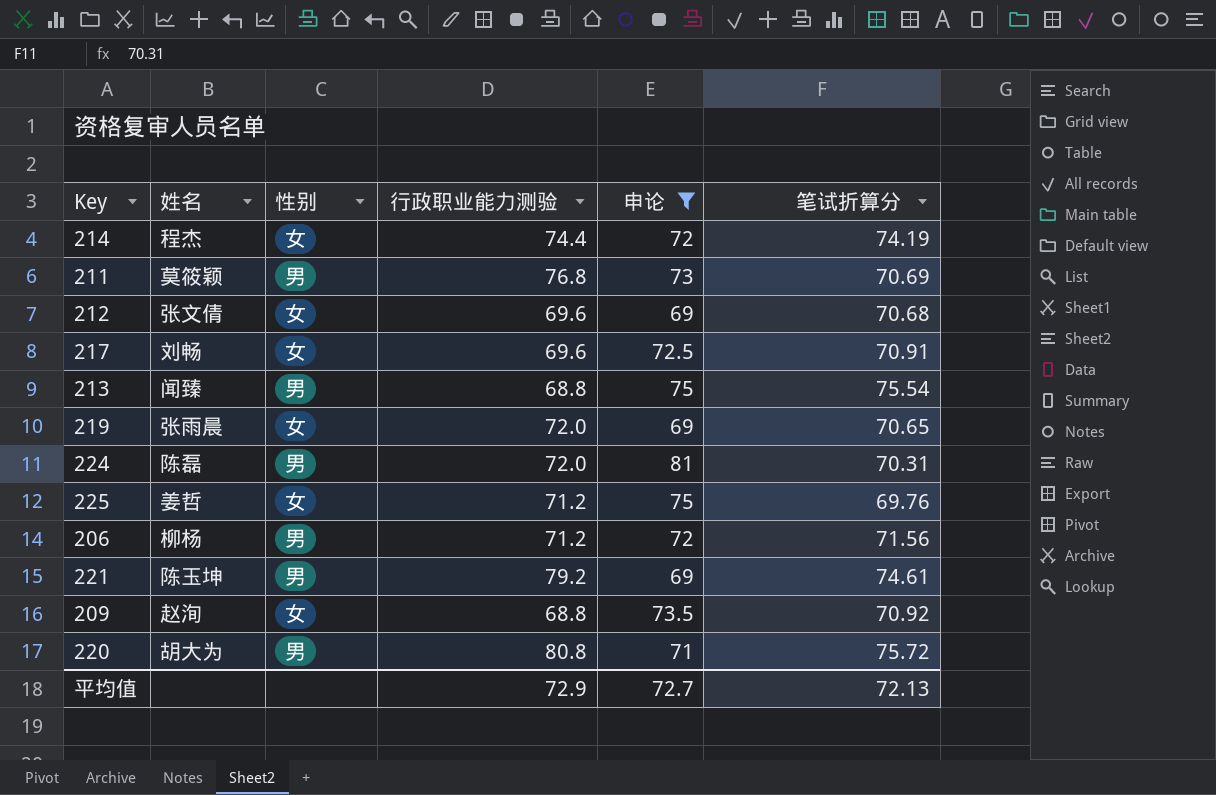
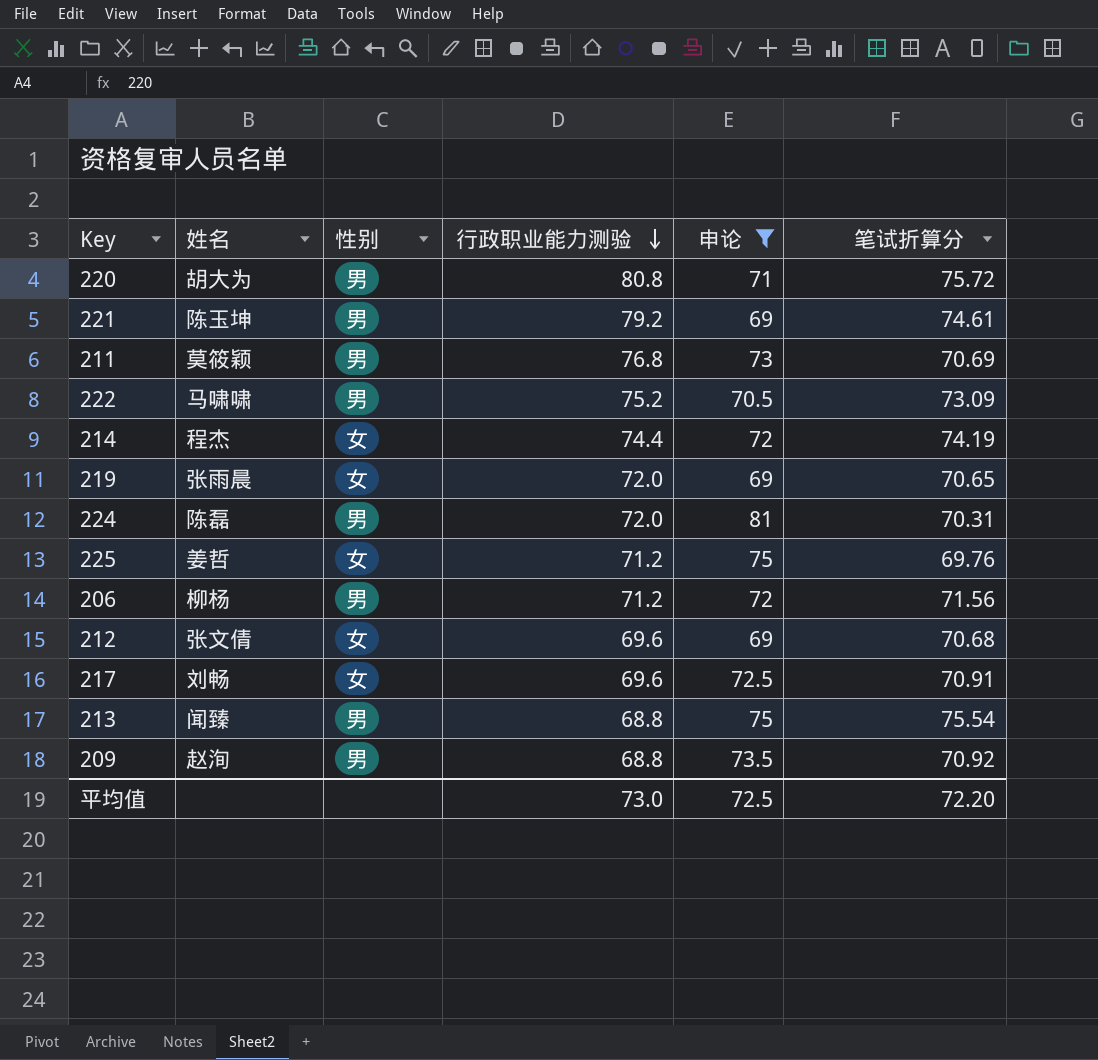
row order: none -> 行政职业能力测验 descending
row 222: none -> 马啸啸 | 男 | 75.2 | 70.5 | 73.09
209 | 性别: 女 -> 男
平均值 | 行政职业能力测验: 72.9 -> 73.0
平均值 | 申论: 72.7 -> 72.5
平均值 | 笔试折算分: 72.13 -> 72.20

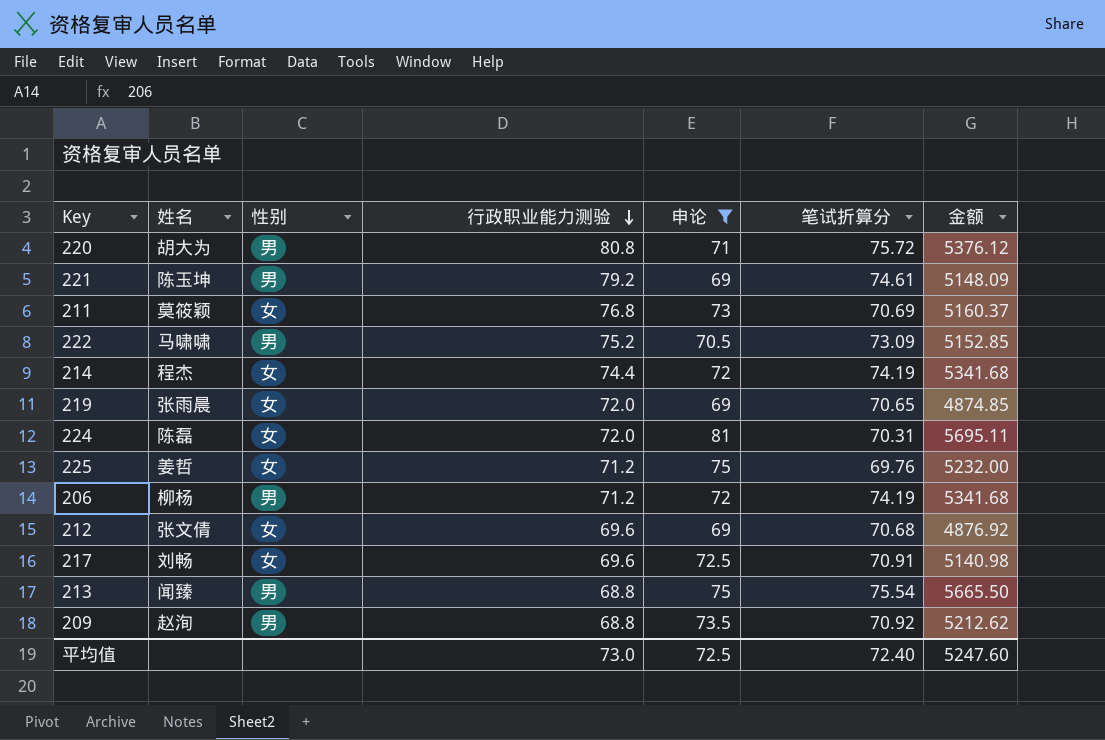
column 金额 | formula: none -> [申论] * [笔试折算分]
211 | 性别: 男 -> 女
224 | 性别: 男 -> 女
206 | 笔试折算分: 71.56 -> 74.19
平均值 | 笔试折算分: 72.20 -> 72.40

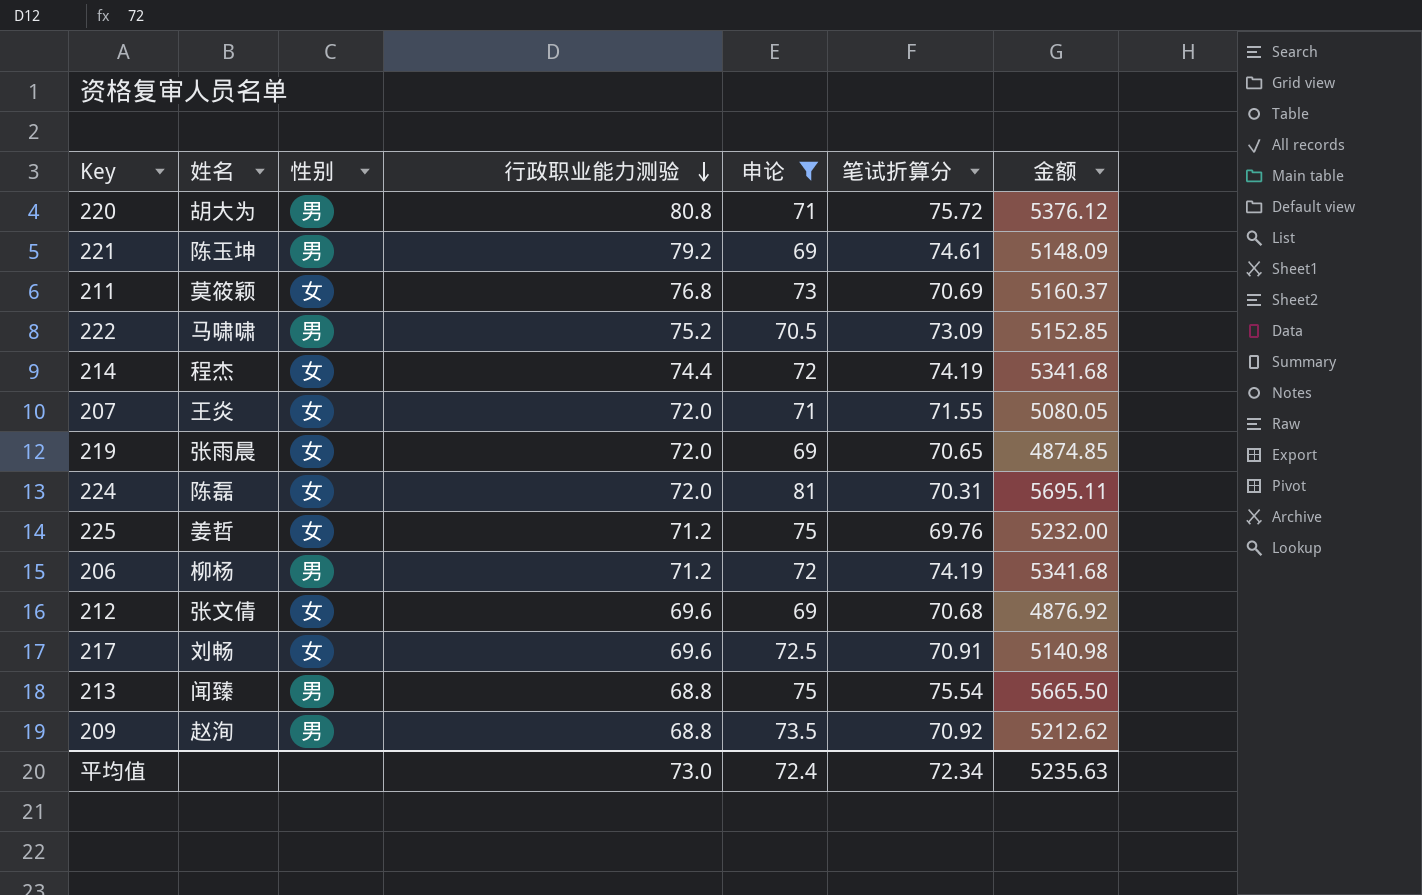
row 207: none -> 王炎 | 女 | 72.0 | 71 | 71.55 | 5080.05
平均值 | 申论: 72.5 -> 72.4
平均值 | 笔试折算分: 72.40 -> 72.34
平均值 | 金额: 5247.60 -> 5235.63

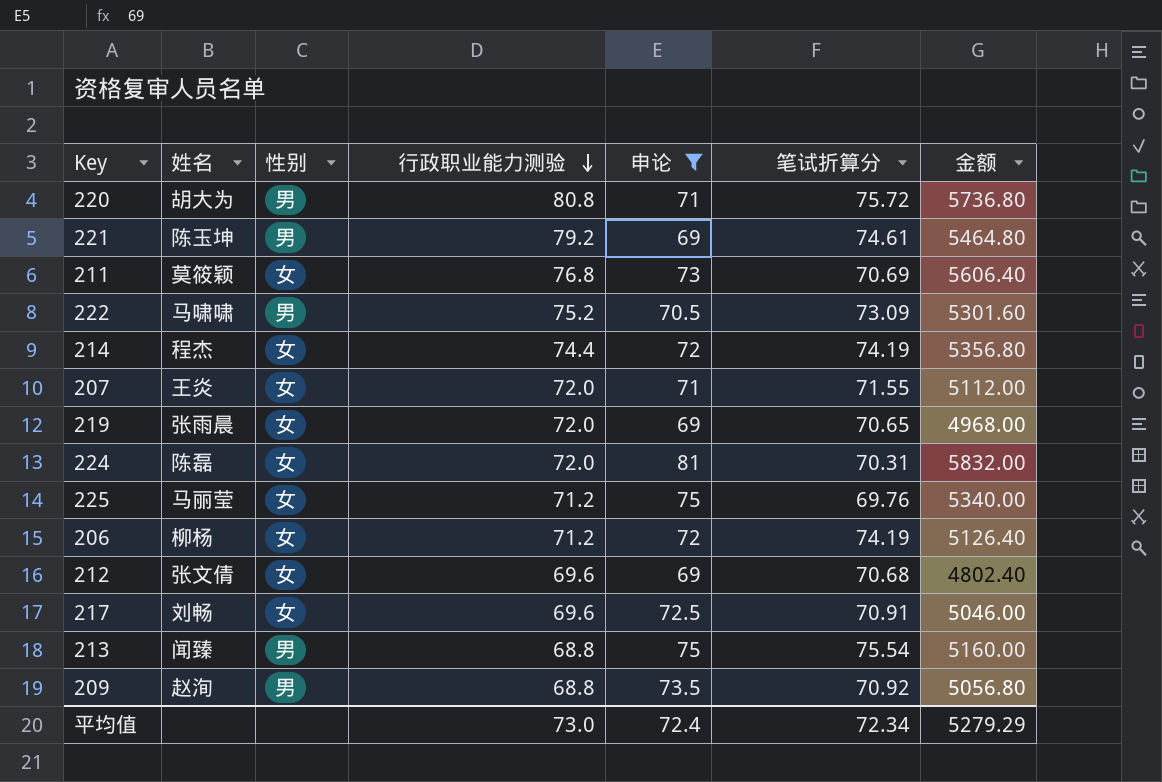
column 金额 | formula: [申论] * [笔试折算分] -> [行政职业能力测验] * [申论]
225 | 姓名: 姜哲 -> 马丽莹
206 | 性别: 男 -> 女
平均值 | 金额: 5235.63 -> 5279.29

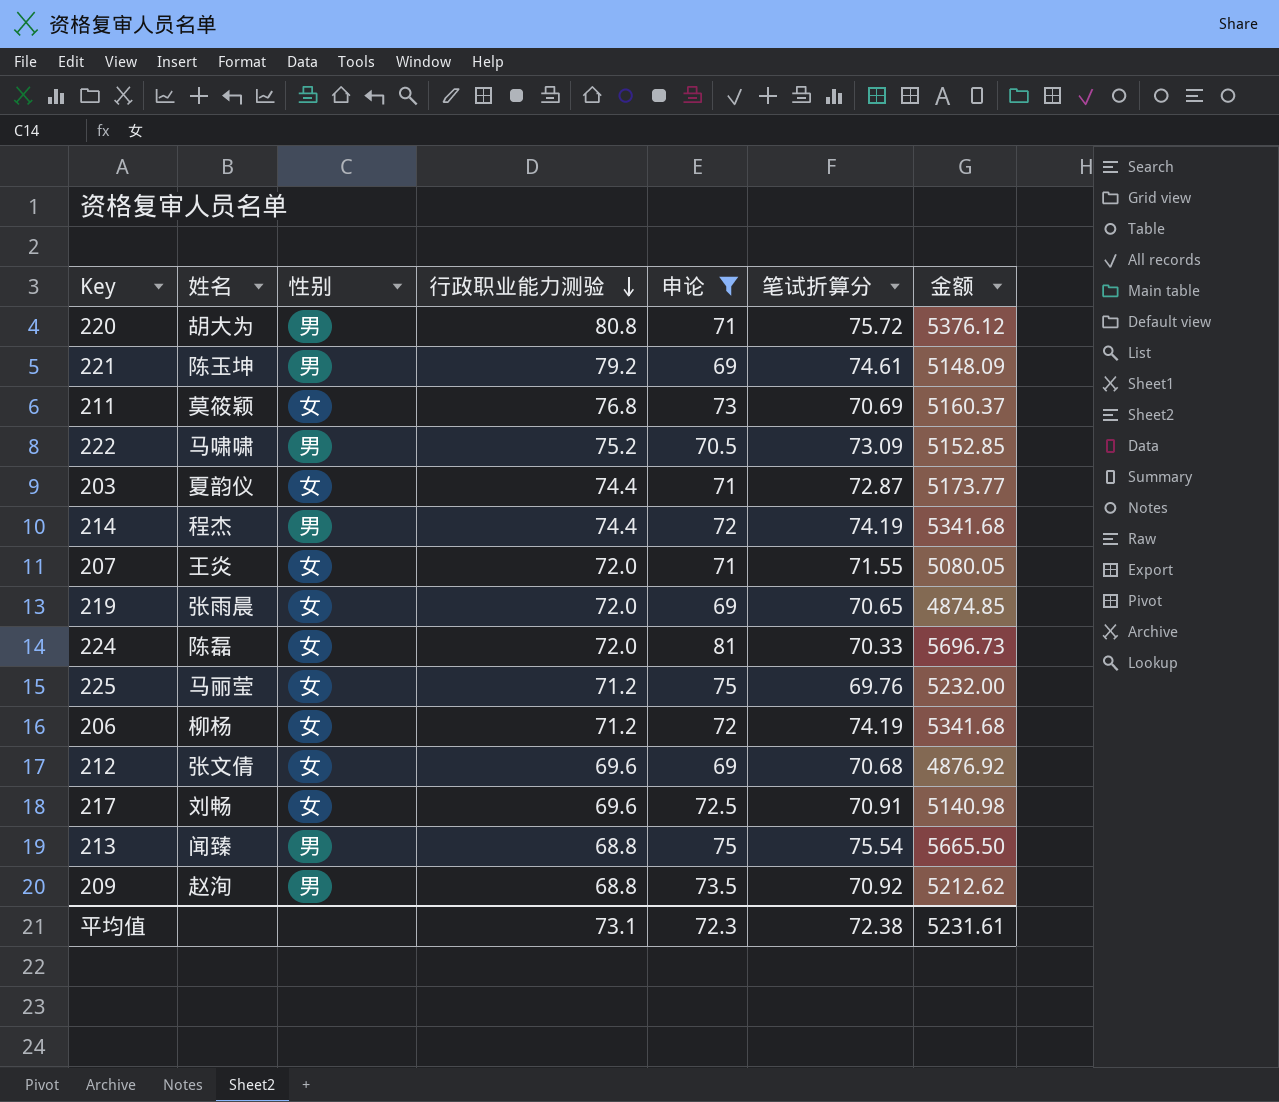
column 金额 | formula: [行政职业能力测验] * [申论] -> [申论] * [笔试折算分]
row 203: none -> 夏韵仪 | 女 | 74.4 | 71 | 72.87 | 5173.77
214 | 性别: 女 -> 男
224 | 笔试折算分: 70.31 -> 70.33
平均值 | 行政职业能力测验: 73.0 -> 73.1
平均值 | 申论: 72.4 -> 72.3
平均值 | 笔试折算分: 72.34 -> 72.38
平均值 | 金额: 5279.29 -> 5231.61

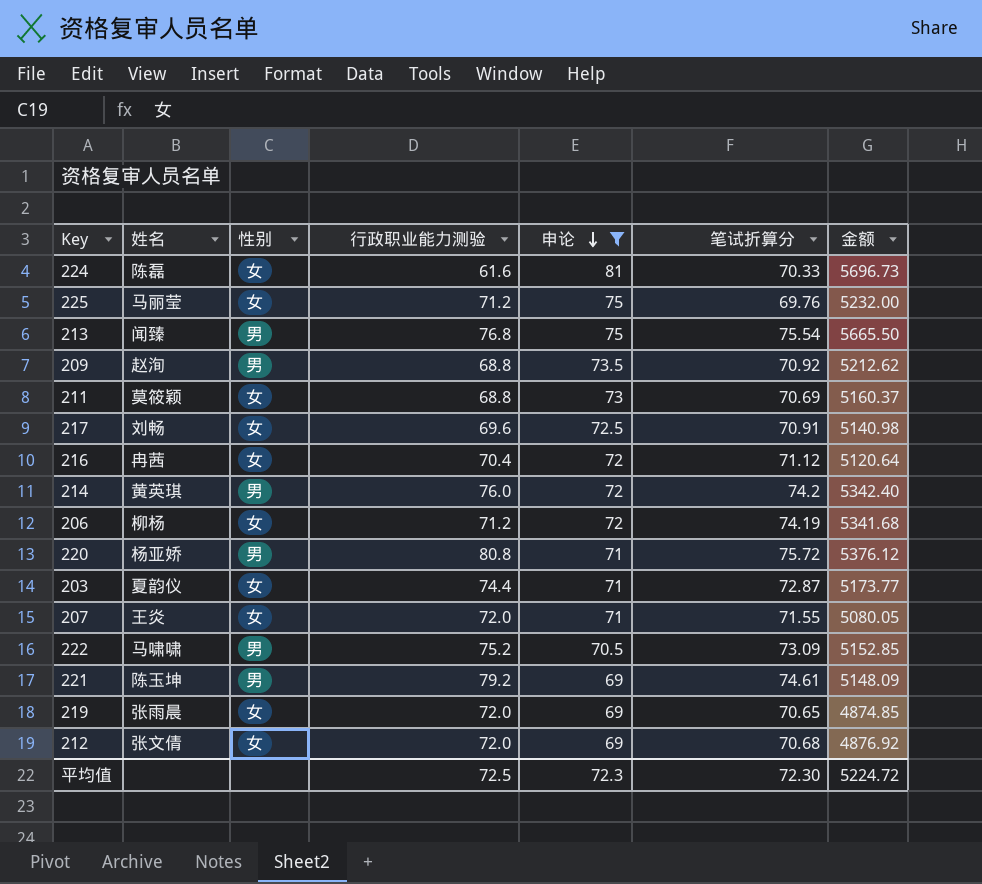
row order: 行政职业能力测验 descending -> 申论 descending
224 | 行政职业能力测验: 72.0 -> 61.6
213 | 行政职业能力测验: 68.8 -> 76.8
211 | 行政职业能力测验: 76.8 -> 68.8
row 216: none -> 冉茜 | 女 | 70.4 | 72 | 71.12 | 5120.64
214 | 姓名: 程杰 -> 黄英琪
214 | 行政职业能力测验: 74.4 -> 76.0
214 | 笔试折算分: 74.19 -> 74.2
214 | 金额: 5341.68 -> 5342.40
220 | 姓名: 胡大为 -> 杨亚娇
212 | 行政职业能力测验: 69.6 -> 72.0
平均值 | 行政职业能力测验: 73.1 -> 72.5
平均值 | 笔试折算分: 72.38 -> 72.30
平均值 | 金额: 5231.61 -> 5224.72

